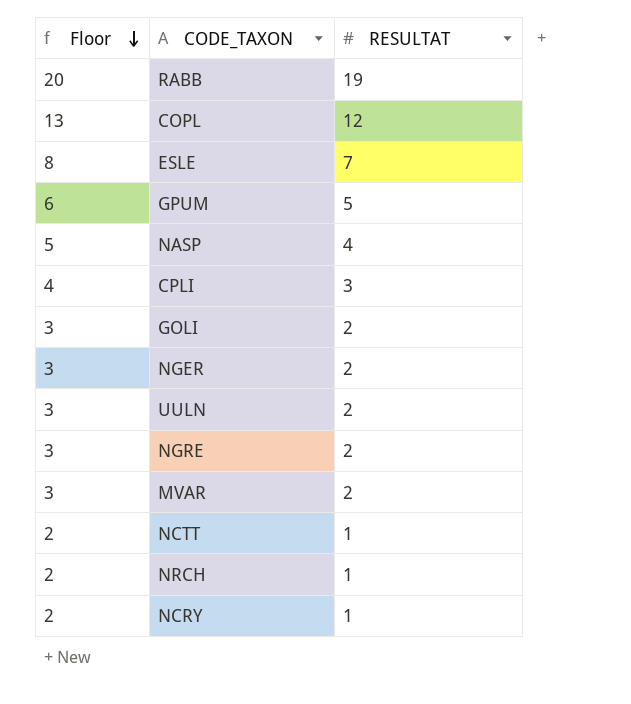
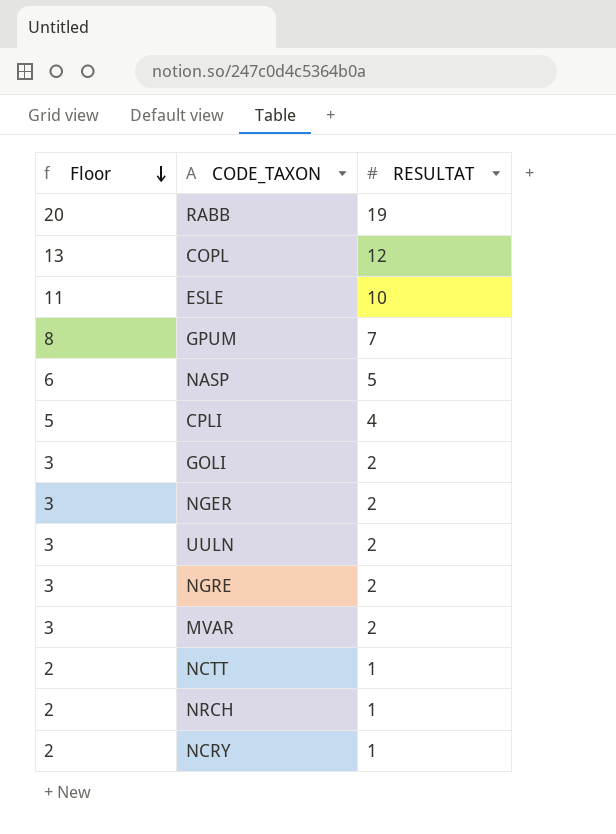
ESLE | Floor: 8 -> 11
ESLE | RESULTAT: 7 -> 10
GPUM | Floor: 6 -> 8
GPUM | RESULTAT: 5 -> 7
NASP | Floor: 5 -> 6
NASP | RESULTAT: 4 -> 5
CPLI | Floor: 4 -> 5
CPLI | RESULTAT: 3 -> 4

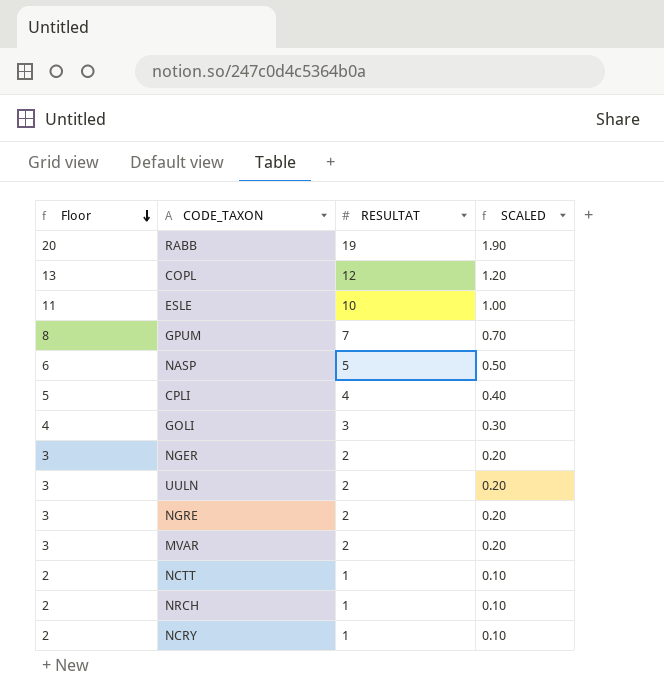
column SCALED | formula: none -> [RESULTAT] * 0.1
GOLI | Floor: 3 -> 4
GOLI | RESULTAT: 2 -> 3

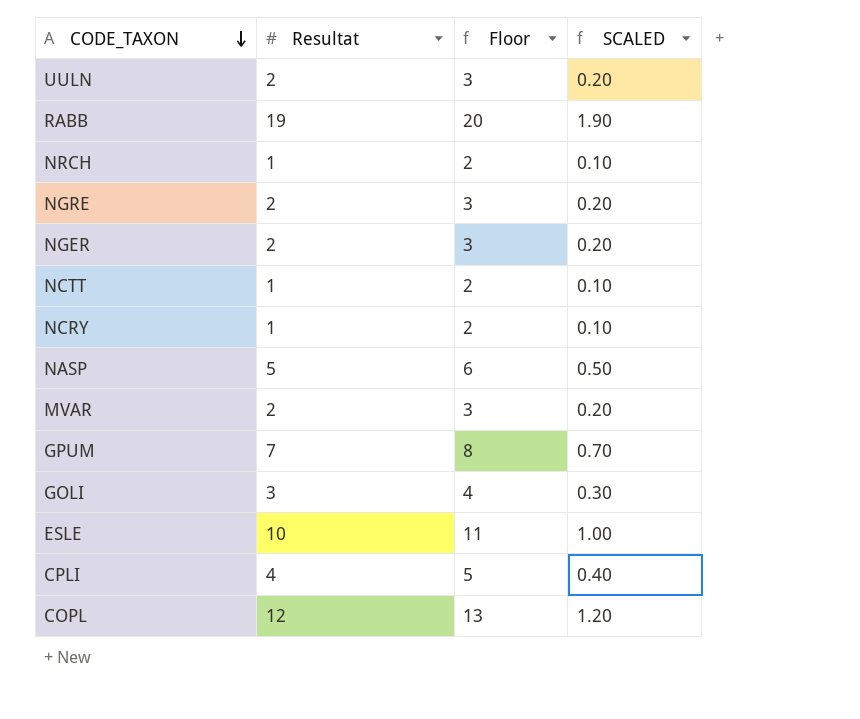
row order: Floor descending -> CODE_TAXON descending
column name: RESULTAT -> Resultat
column Floor | position: 1 -> 3

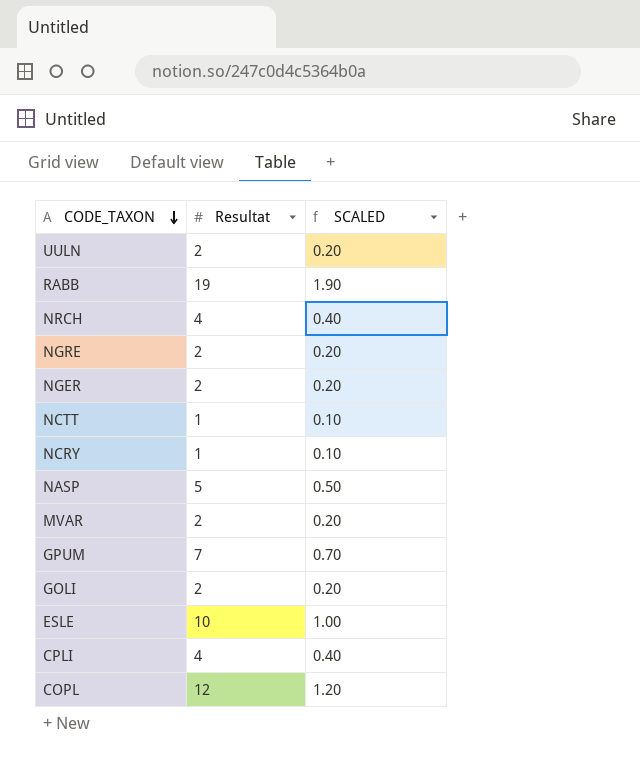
column Floor | formula: [Resultat] + 1 -> none
NRCH | Resultat: 1 -> 4
NRCH | SCALED: 0.10 -> 0.40
GOLI | Resultat: 3 -> 2
GOLI | SCALED: 0.30 -> 0.20

